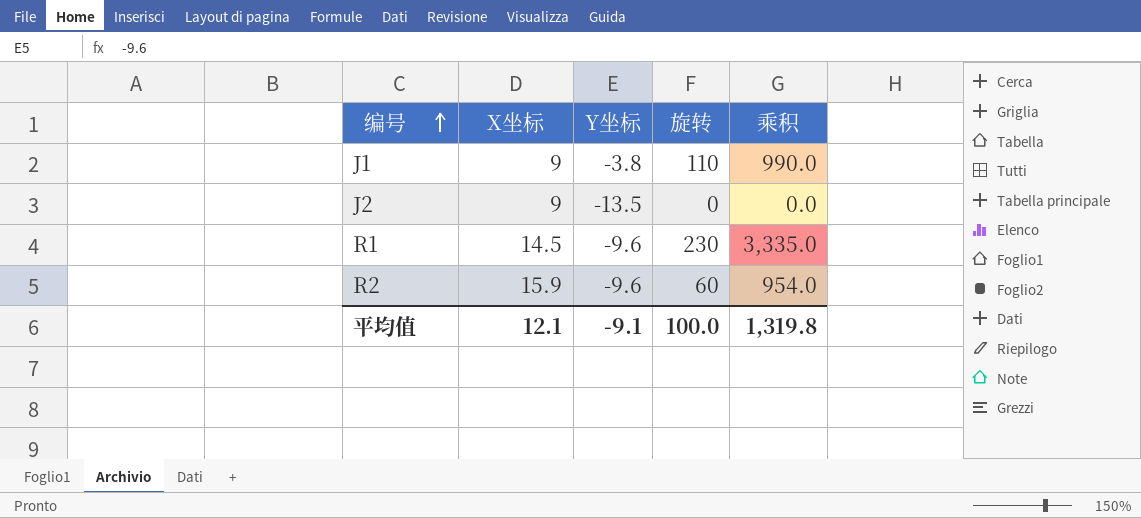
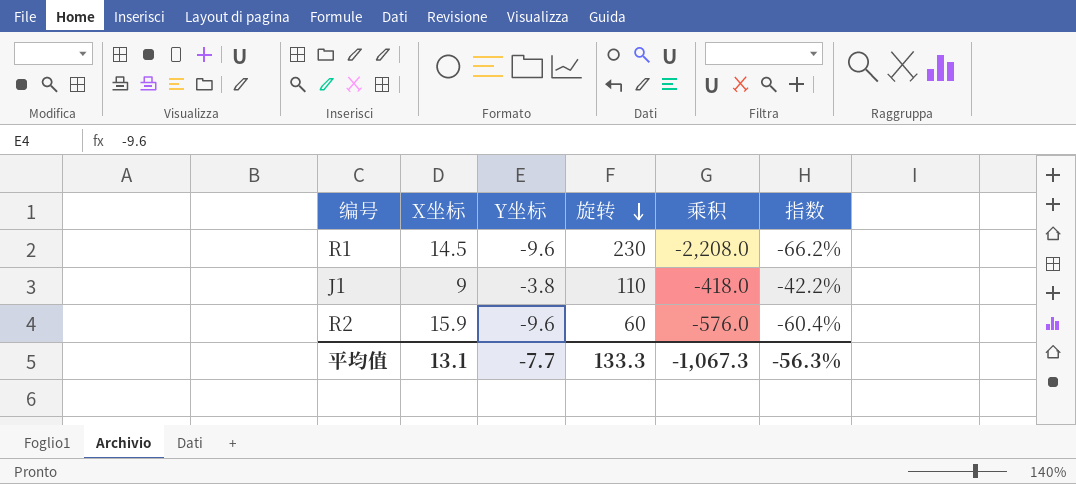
row order: 编号 ascending -> 旋转 descending
column 乘积 | formula: [X坐标] * [旋转] -> [Y坐标] * [旋转]
column 指数 | formula: none -> [Y坐标] / [X坐标]
row J2: 9 | -13.5 | 0 | 0.0 -> none
平均值 | X坐标: 12.1 -> 13.1
平均值 | Y坐标: -9.1 -> -7.7
平均值 | 旋转: 100.0 -> 133.3
平均值 | 乘积: 1,319.8 -> -1,067.3

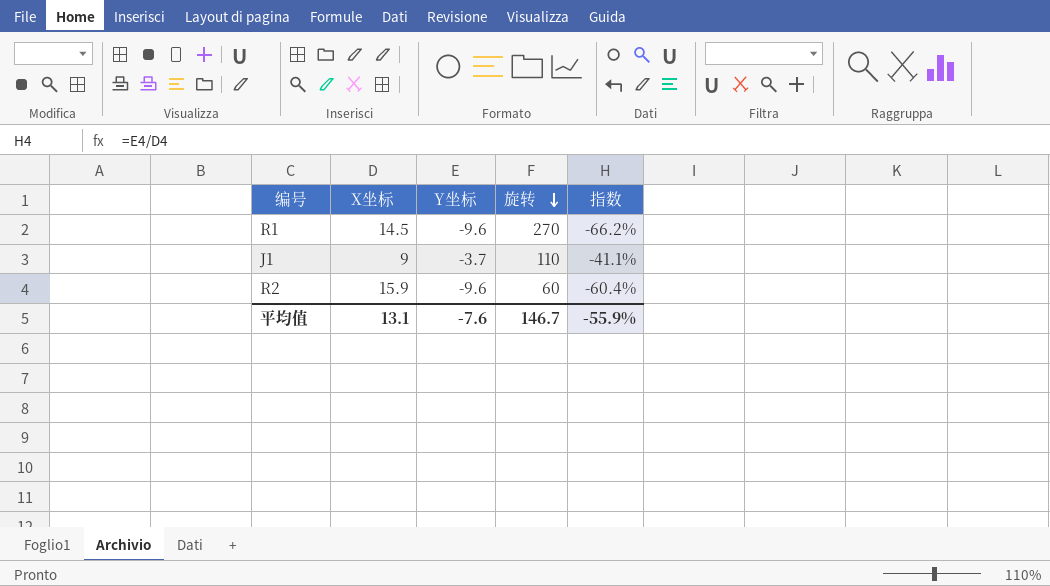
column 乘积 | formula: [Y坐标] * [旋转] -> none
R1 | 旋转: 230 -> 270
J1 | Y坐标: -3.8 -> -3.7
J1 | 指数: -42.2% -> -41.1%
平均值 | Y坐标: -7.7 -> -7.6
平均值 | 旋转: 133.3 -> 146.7
平均值 | 指数: -56.3% -> -55.9%

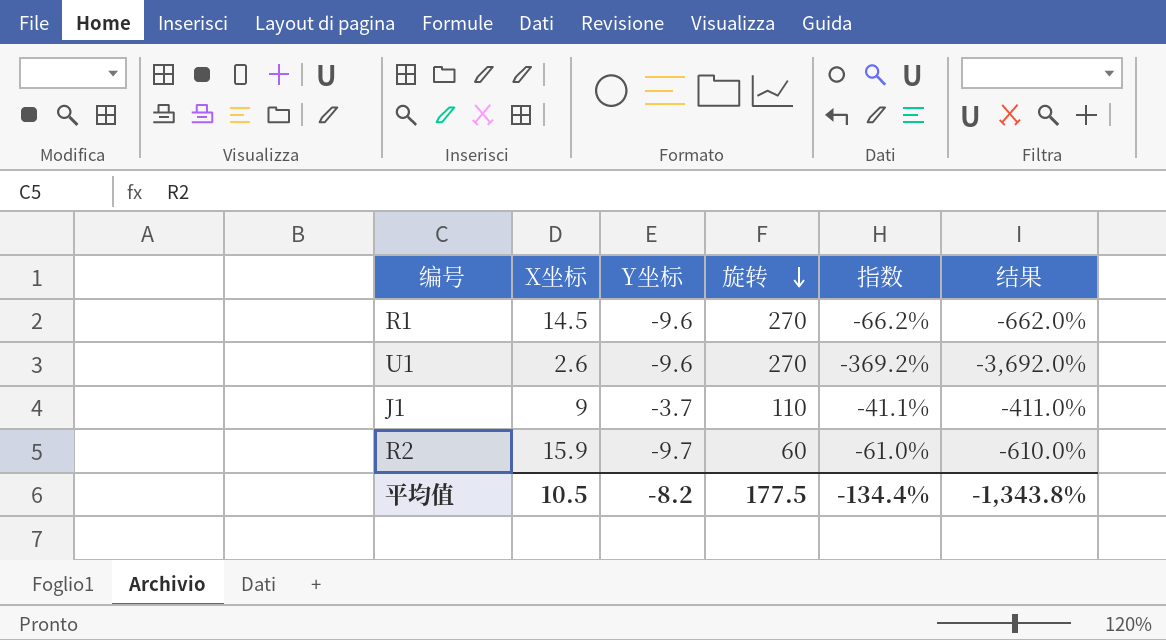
column 结果 | formula: none -> [指数] * 10
row U1: none -> 2.6 | -9.6 | 270 | -369.2% | -3,692.0%
R2 | Y坐标: -9.6 -> -9.7
R2 | 指数: -60.4% -> -61.0%
平均值 | X坐标: 13.1 -> 10.5
平均值 | Y坐标: -7.6 -> -8.2
平均值 | 旋转: 146.7 -> 177.5
平均值 | 指数: -55.9% -> -134.4%

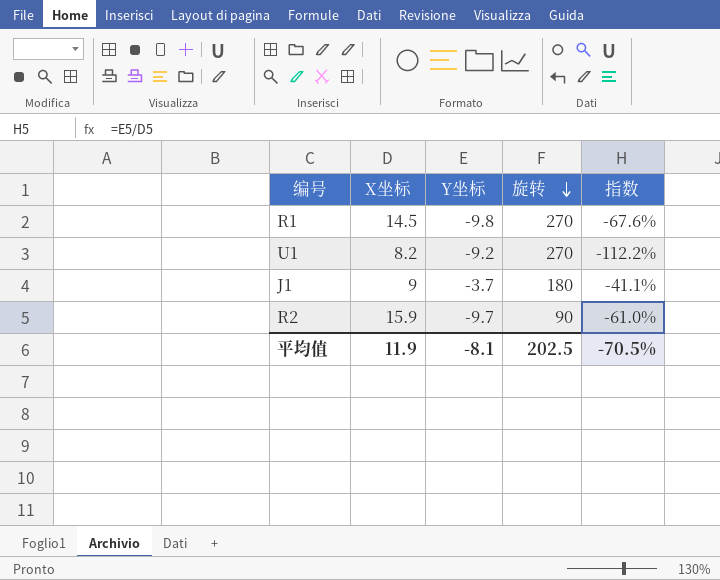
column 结果 | formula: [指数] * 10 -> none
R1 | Y坐标: -9.6 -> -9.8
R1 | 指数: -66.2% -> -67.6%
U1 | X坐标: 2.6 -> 8.2
U1 | Y坐标: -9.6 -> -9.2
U1 | 指数: -369.2% -> -112.2%
J1 | 旋转: 110 -> 180
R2 | 旋转: 60 -> 90
平均值 | X坐标: 10.5 -> 11.9
平均值 | Y坐标: -8.2 -> -8.1
平均值 | 旋转: 177.5 -> 202.5
平均值 | 指数: -134.4% -> -70.5%

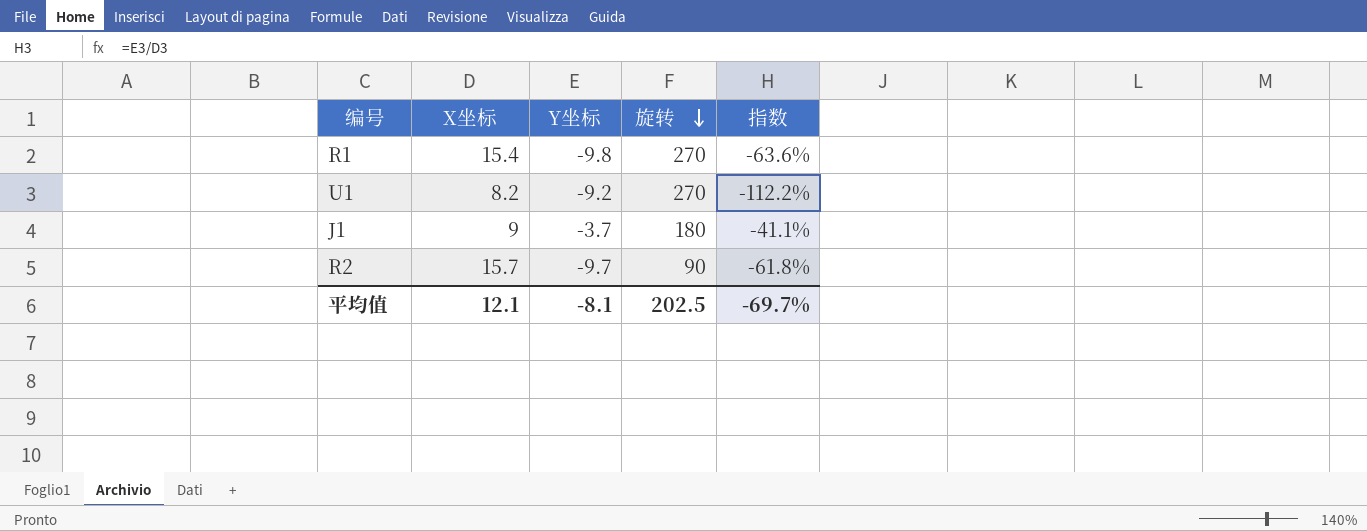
R1 | X坐标: 14.5 -> 15.4
R1 | 指数: -67.6% -> -63.6%
R2 | X坐标: 15.9 -> 15.7
R2 | 指数: -61.0% -> -61.8%
平均值 | X坐标: 11.9 -> 12.1
平均值 | 指数: -70.5% -> -69.7%

